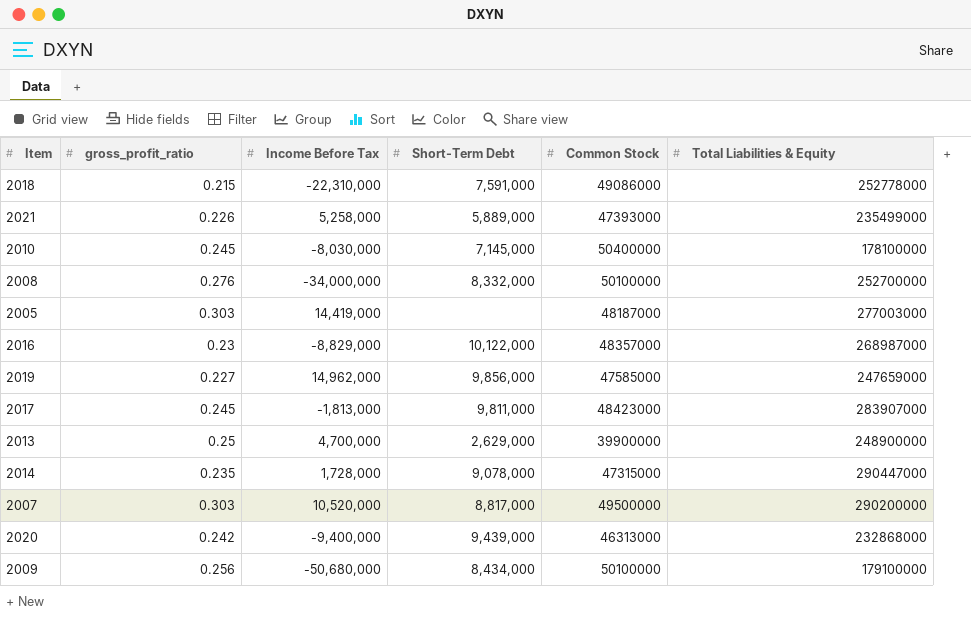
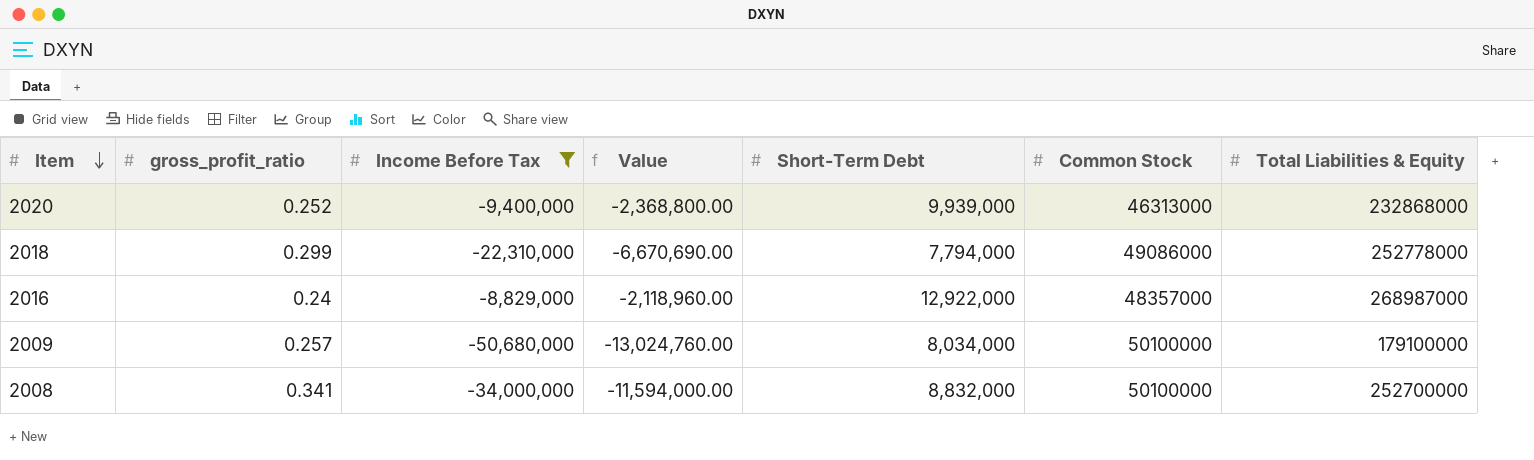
filter: none -> Income Before Tax <= -8,829,000
row order: none -> Item descending
column Value | formula: none -> [gross_profit_ratio] * [Income Before Tax]
2020 | gross_profit_ratio: 0.242 -> 0.252
2020 | Short-Term Debt: 9,439,000 -> 9,939,000
2018 | gross_profit_ratio: 0.215 -> 0.299
2018 | Short-Term Debt: 7,591,000 -> 7,794,000
2016 | gross_profit_ratio: 0.23 -> 0.24
2016 | Short-Term Debt: 10,122,000 -> 12,922,000
2009 | gross_profit_ratio: 0.256 -> 0.257
2009 | Short-Term Debt: 8,434,000 -> 8,034,000
2008 | gross_profit_ratio: 0.276 -> 0.341
2008 | Short-Term Debt: 8,332,000 -> 8,832,000

